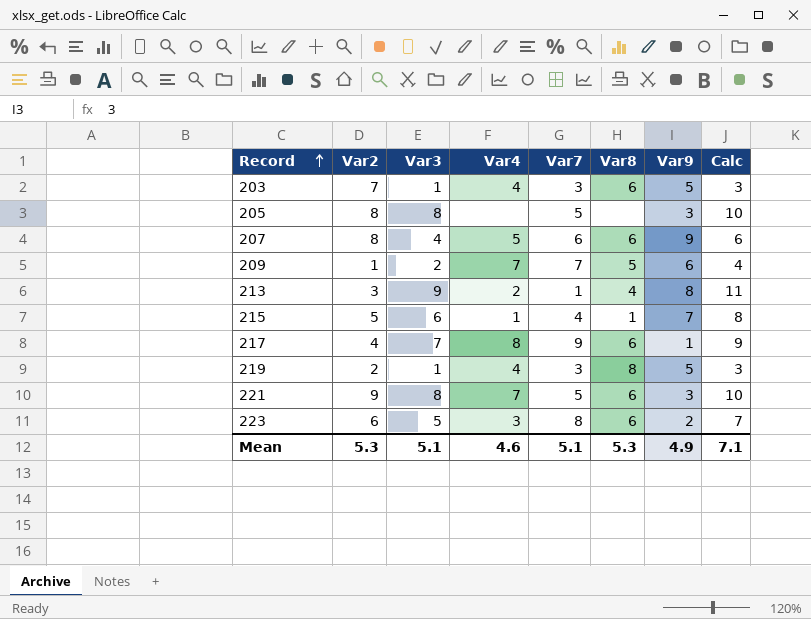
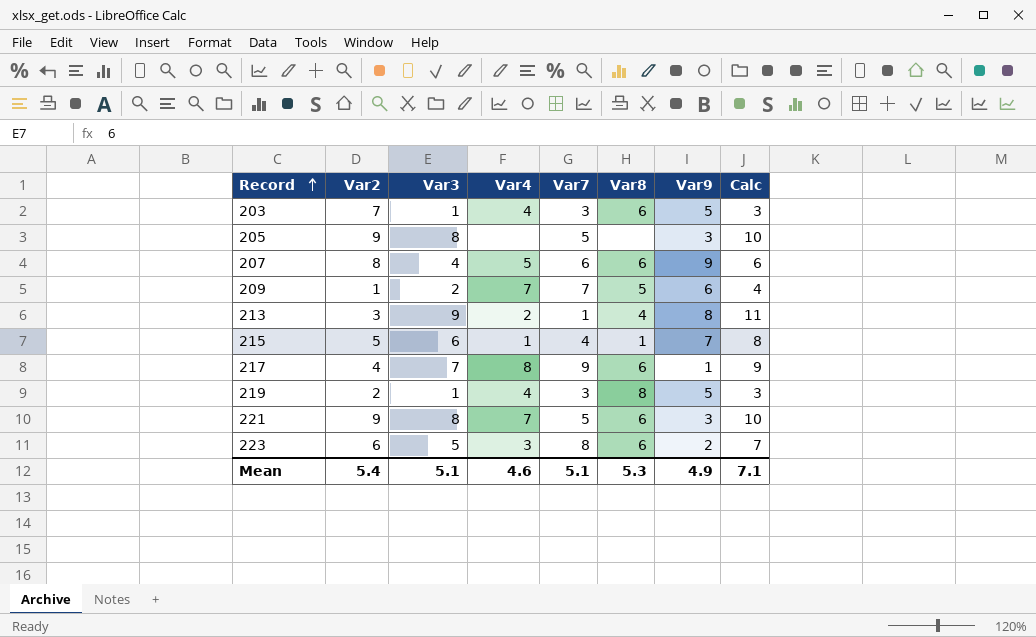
205 | Var2: 8 -> 9
Mean | Var2: 5.3 -> 5.4

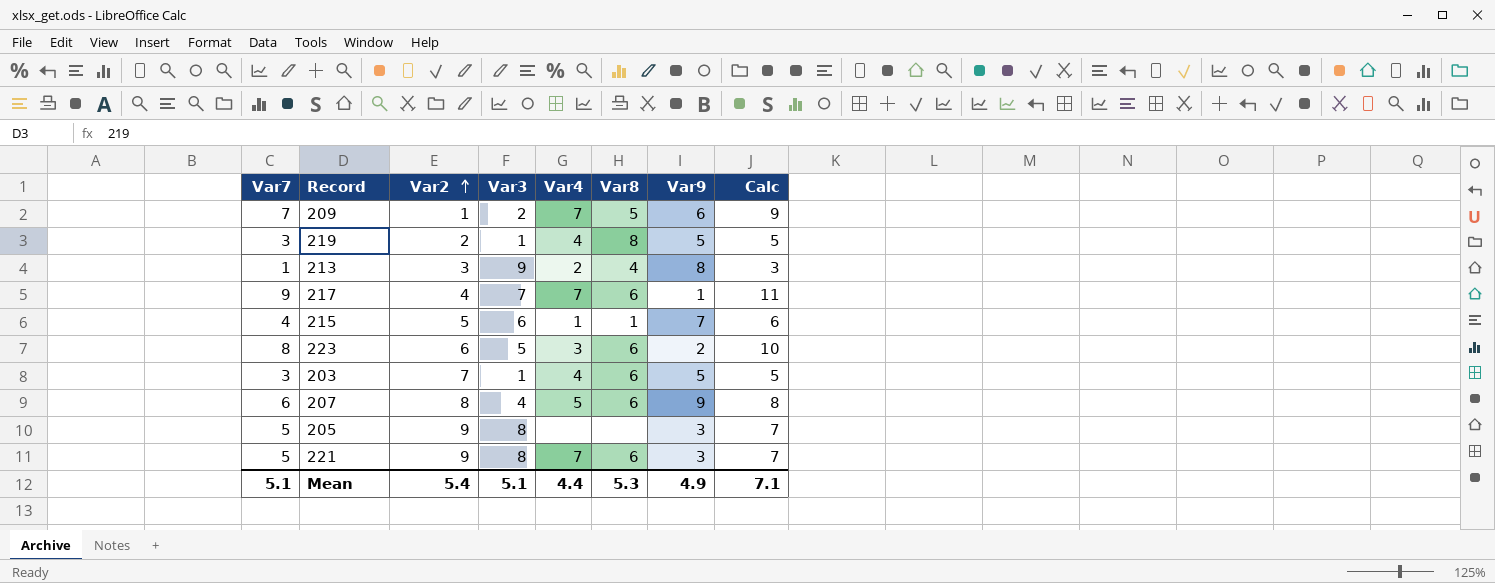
row order: Record ascending -> Var2 ascending
column Var7 | position: 5 -> 1
column Calc | formula: [Var3] + 2 -> [Var7] + 2
217 | Var4: 8 -> 7
Mean | Var4: 4.6 -> 4.4

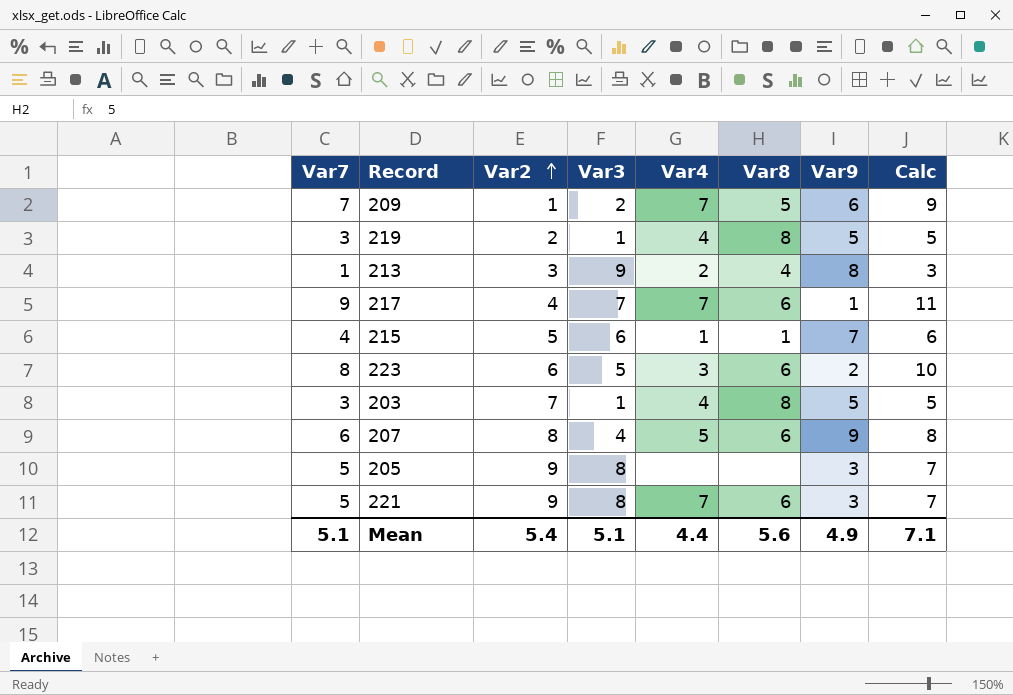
203 | Var8: 6 -> 8
Mean | Var8: 5.3 -> 5.6

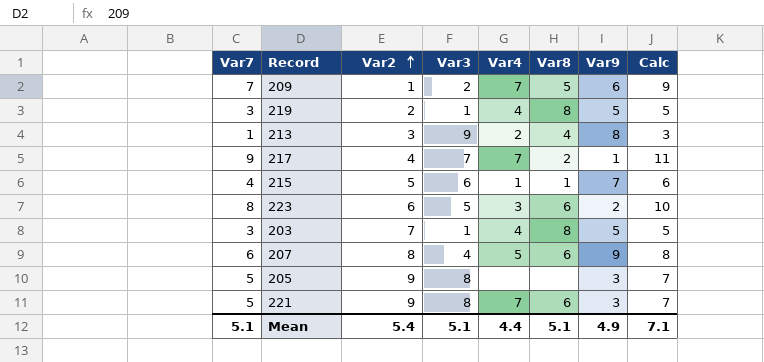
217 | Var8: 6 -> 2
Mean | Var8: 5.6 -> 5.1

